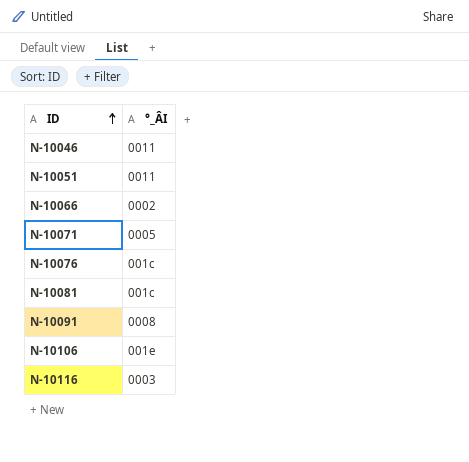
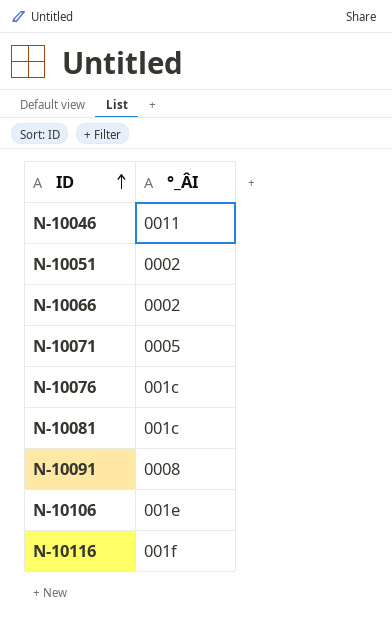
N-10051 | °_ÂI: 0011 -> 0002
N-10116 | °_ÂI: 0003 -> 001f

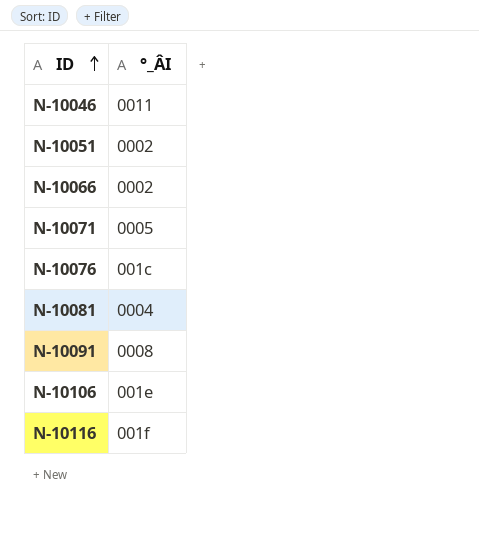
N-10081 | °_ÂI: 001c -> 0004

